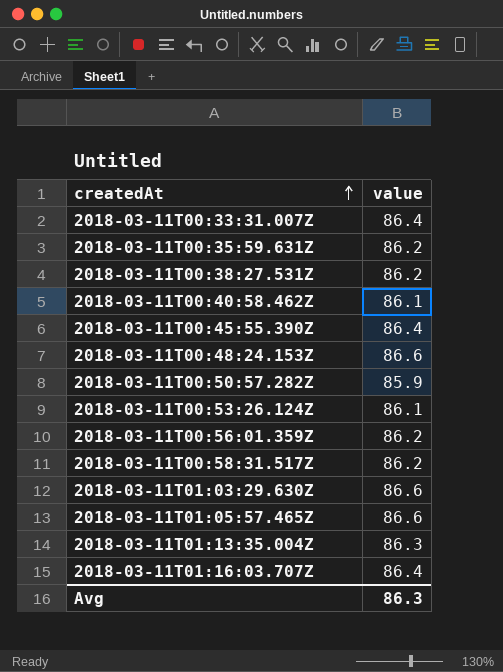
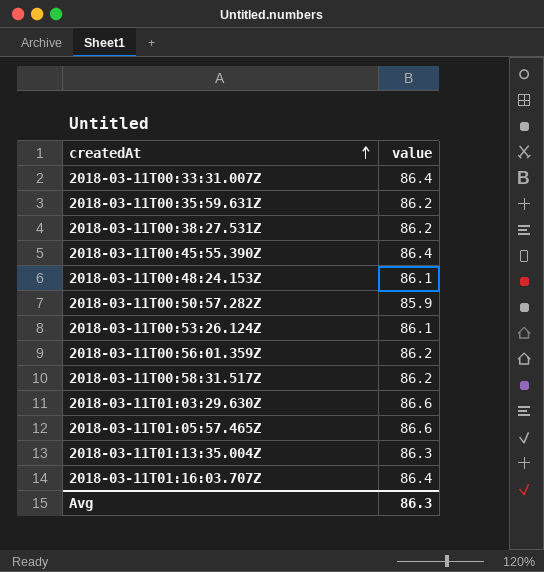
row 2018-03-11T00:40:58.462Z: 86.1 -> none
2018-03-11T00:48:24.153Z | value: 86.6 -> 86.1

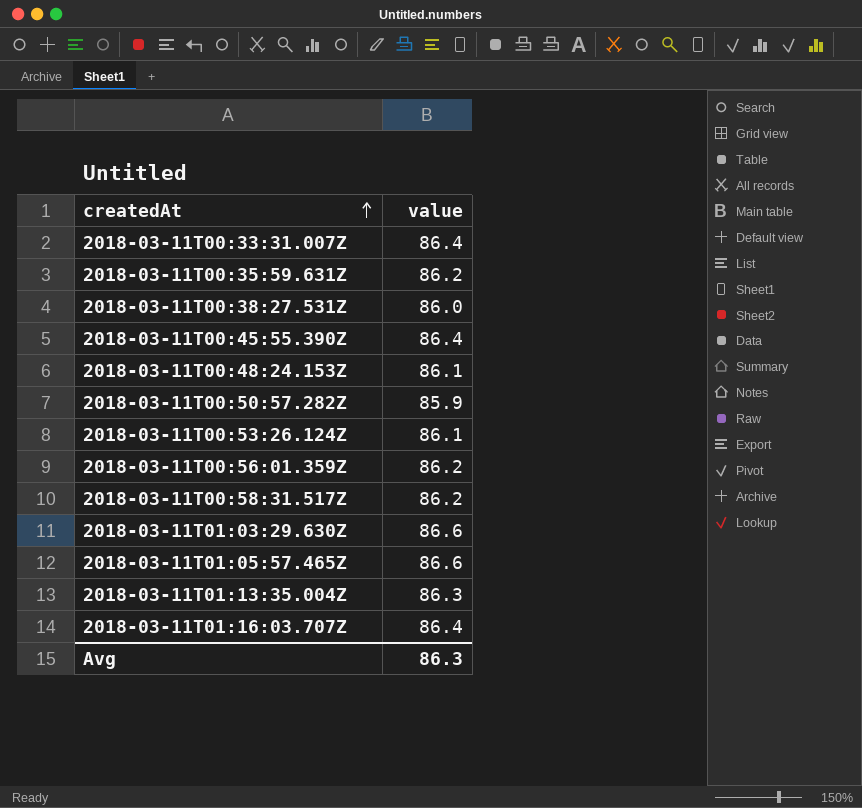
2018-03-11T00:38:27.531Z | value: 86.2 -> 86.0

